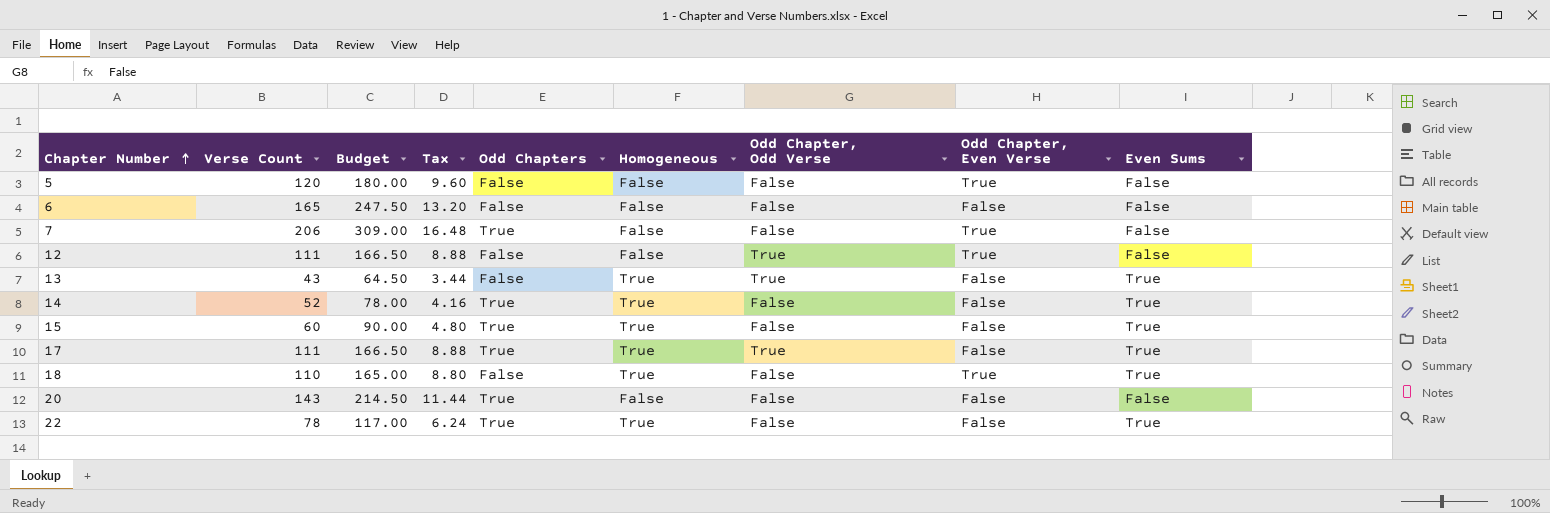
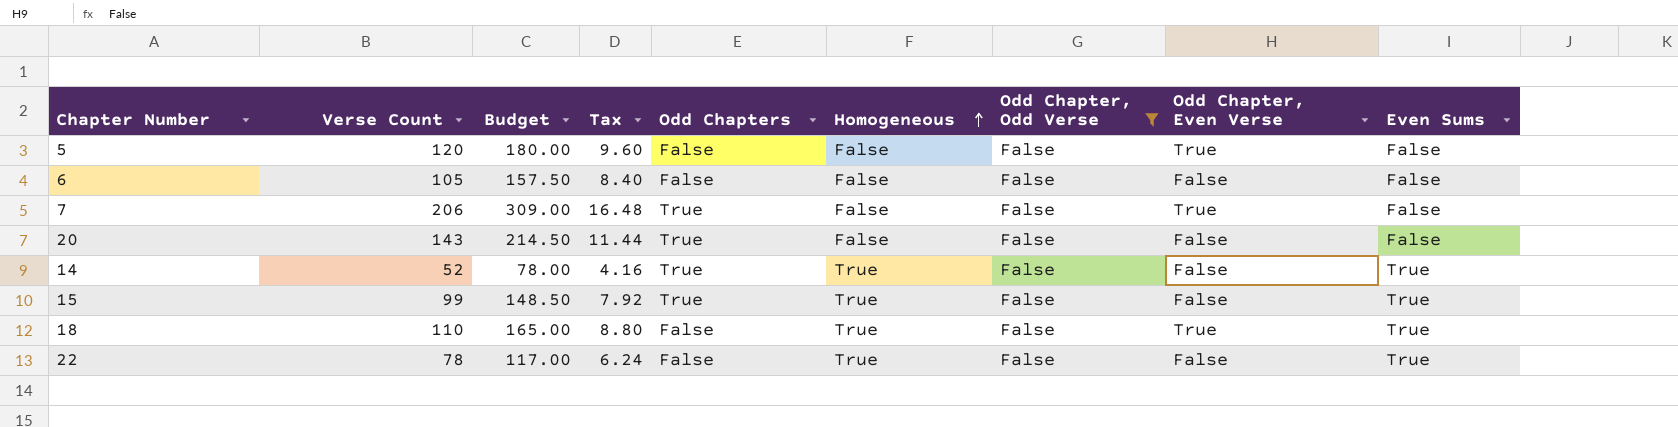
filter: none -> Odd Chapter, Odd Verse = False
row order: Chapter Number ascending -> Homogeneous ascending
6 | Verse Count: 165 -> 105
6 | Budget: 247.50 -> 157.50
6 | Tax: 13.20 -> 8.40
15 | Verse Count: 60 -> 99
15 | Budget: 90.00 -> 148.50
15 | Tax: 4.80 -> 7.92
22 | Odd Chapters: True -> False

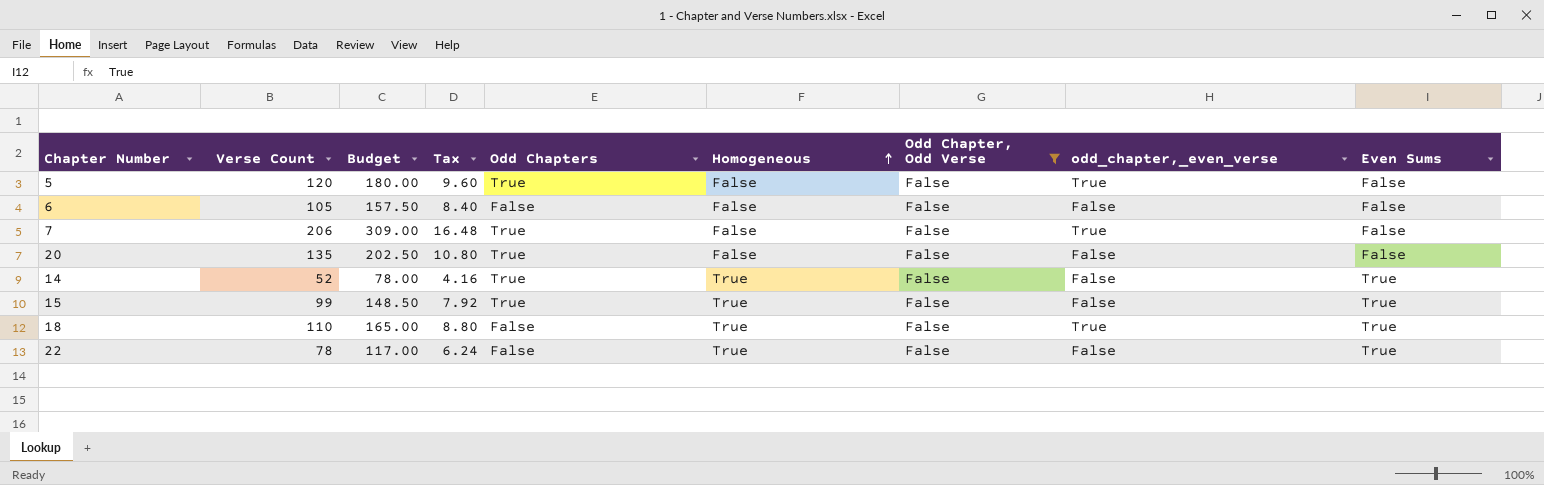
column name: Odd Chapter, Even Verse -> odd_chapter,_even_verse
5 | Odd Chapters: False -> True
20 | Verse Count: 143 -> 135
20 | Budget: 214.50 -> 202.50
20 | Tax: 11.44 -> 10.80

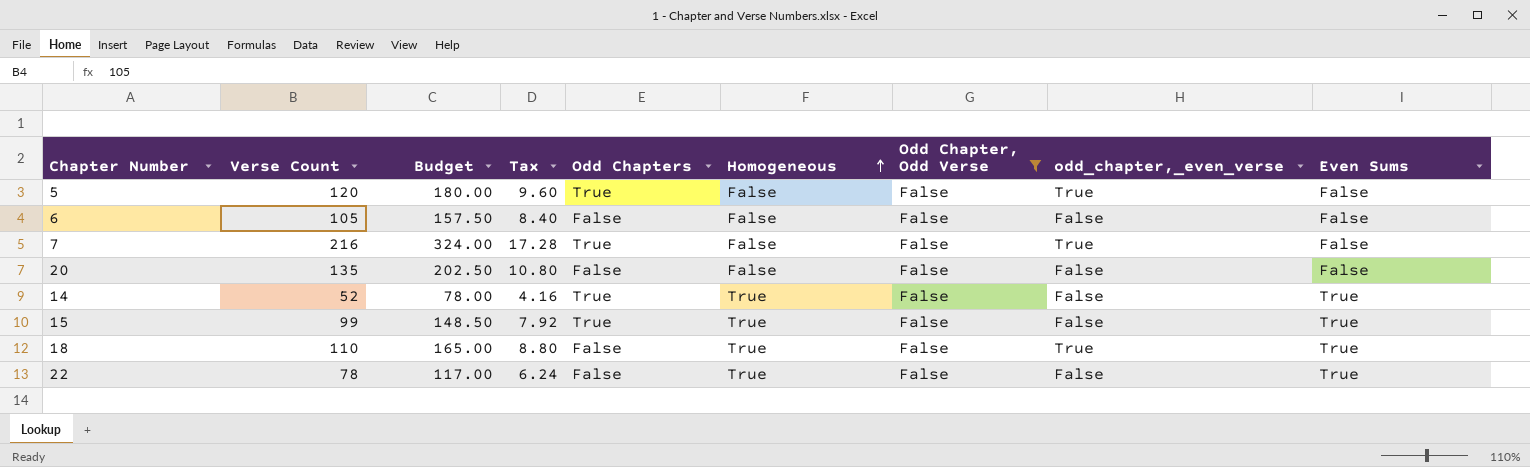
7 | Verse Count: 206 -> 216
7 | Budget: 309.00 -> 324.00
7 | Tax: 16.48 -> 17.28
20 | Odd Chapters: True -> False

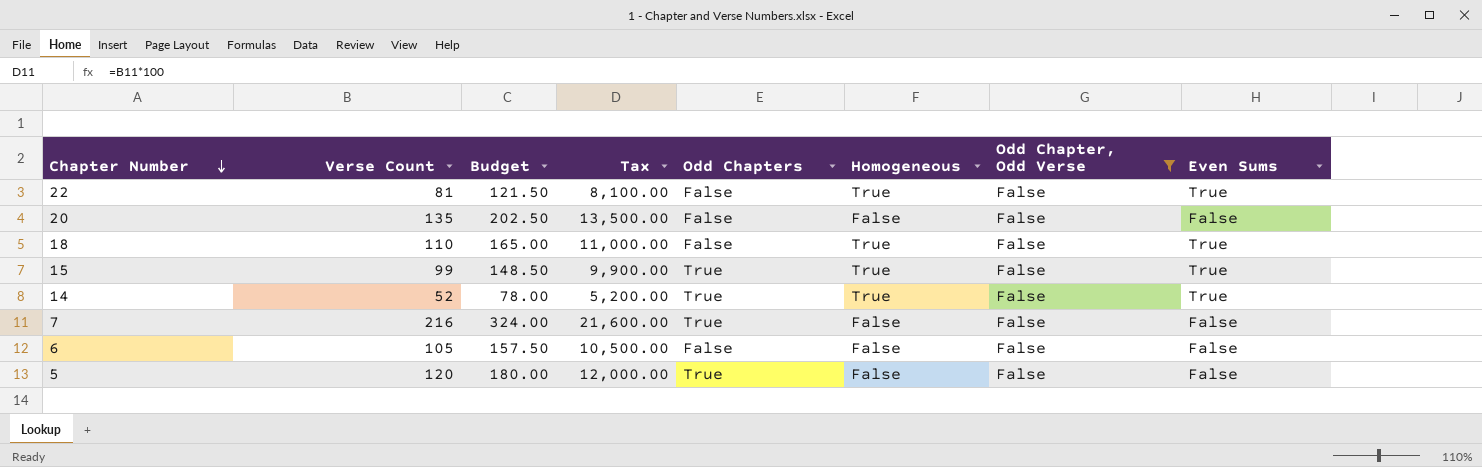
row order: Homogeneous ascending -> Chapter Number descending
column odd_chapter,_even_verse | position: 8 -> none
column Tax | formula: [Verse Count] * 0.08 -> [Verse Count] * 100
22 | Verse Count: 78 -> 81
22 | Budget: 117.00 -> 121.50

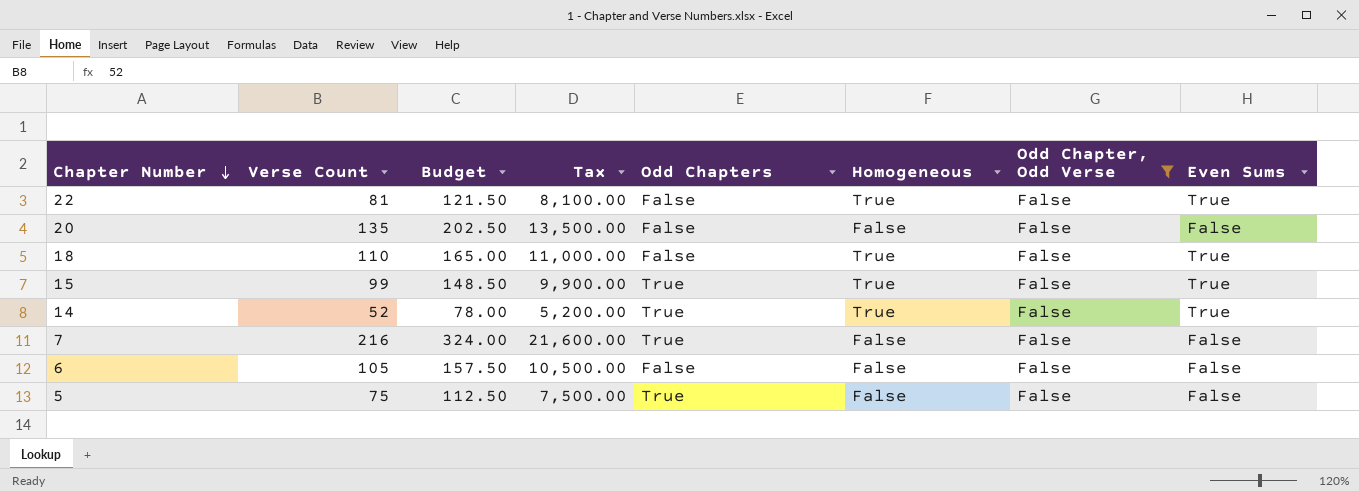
5 | Verse Count: 120 -> 75
5 | Budget: 180.00 -> 112.50
5 | Tax: 12,000.00 -> 7,500.00

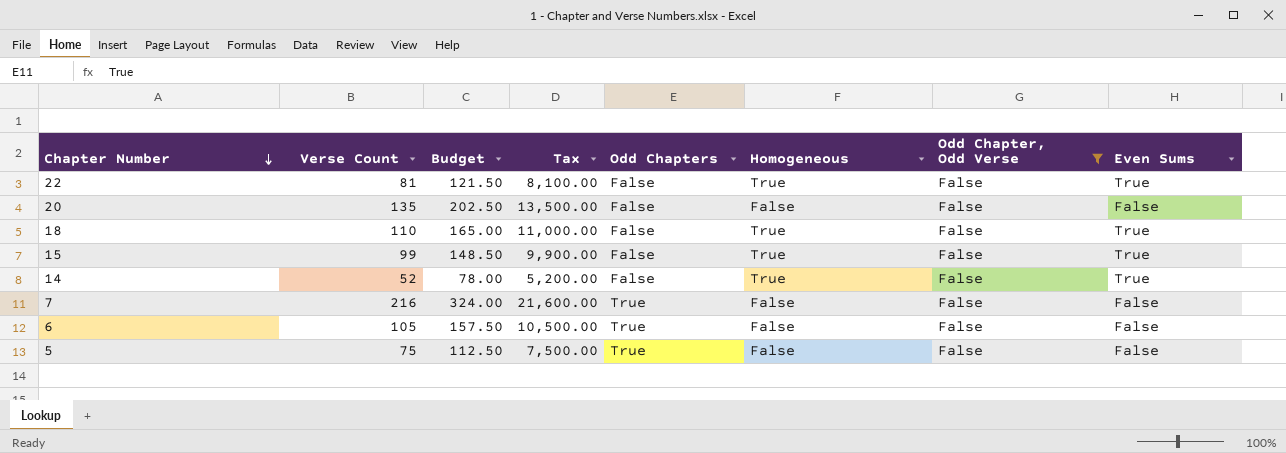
15 | Odd Chapters: True -> False
14 | Odd Chapters: True -> False
6 | Odd Chapters: False -> True

